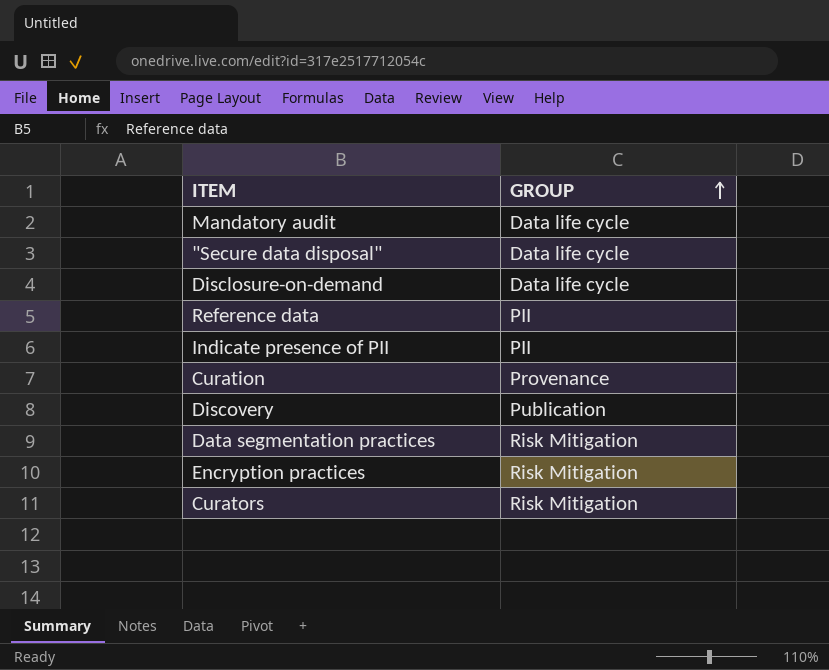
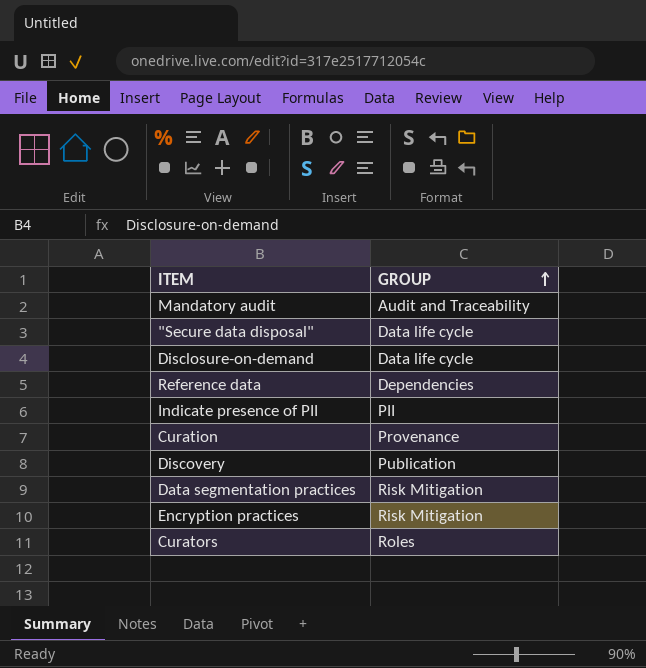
Mandatory audit | GROUP: Data life cycle -> Audit and Traceability
Reference data | GROUP: PII -> Dependencies
Curators | GROUP: Risk Mitigation -> Roles

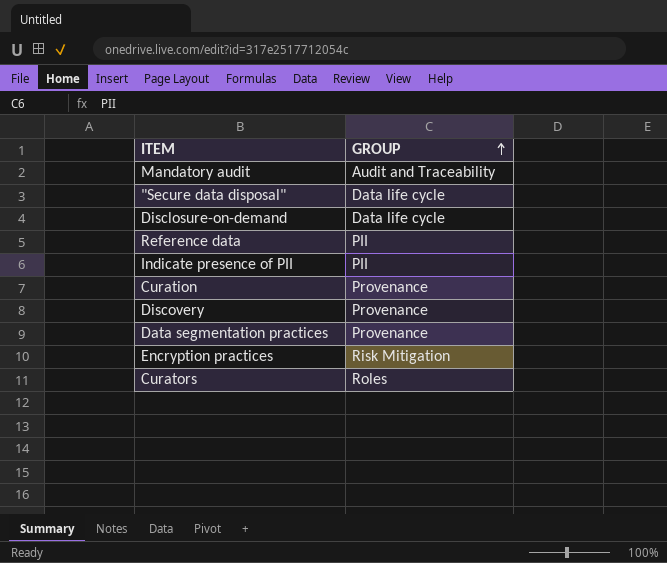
Reference data | GROUP: Dependencies -> PII
Discovery | GROUP: Publication -> Provenance
Data segmentation practices | GROUP: Risk Mitigation -> Provenance

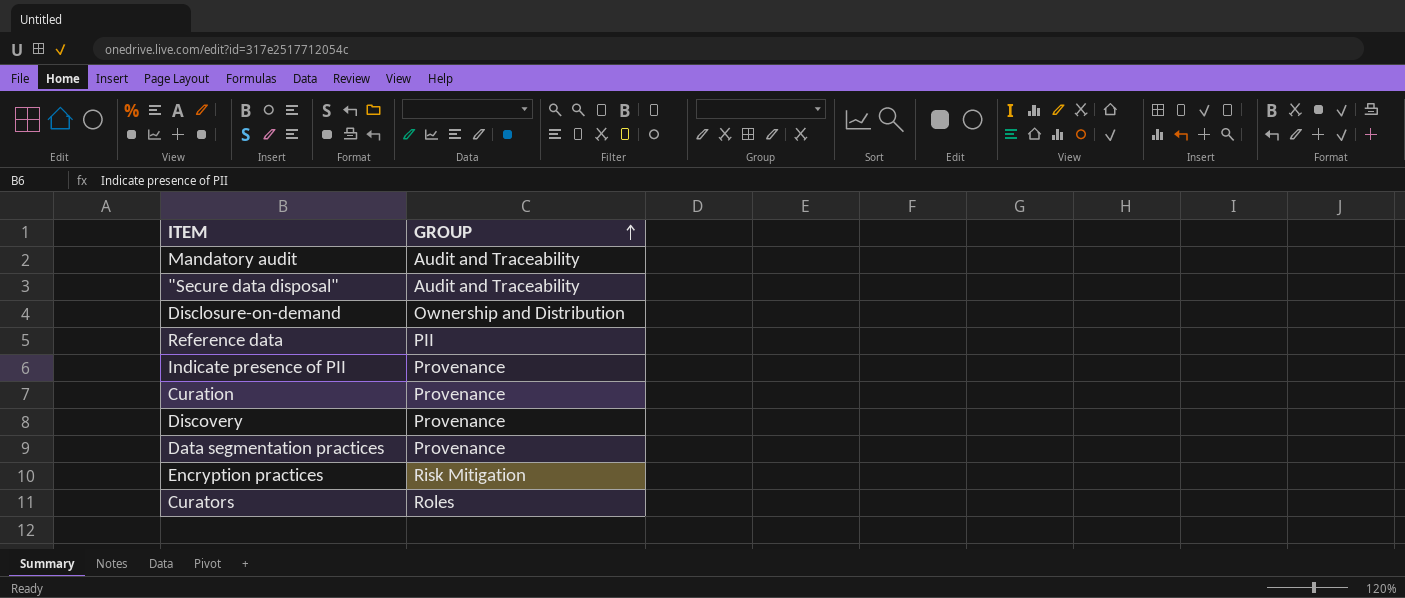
"Secure data disposal" | GROUP: Data life cycle -> Audit and Traceability
Disclosure-on-demand | GROUP: Data life cycle -> Ownership and Distribution
Indicate presence of PII | GROUP: PII -> Provenance

